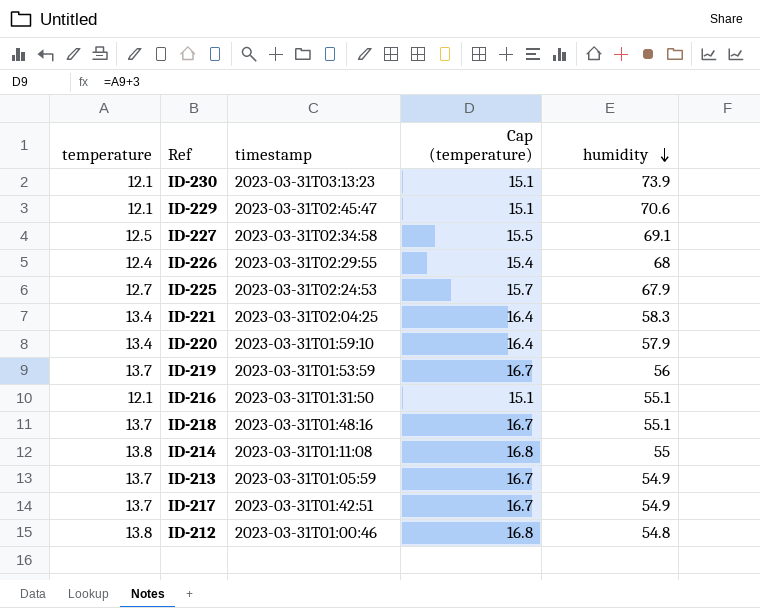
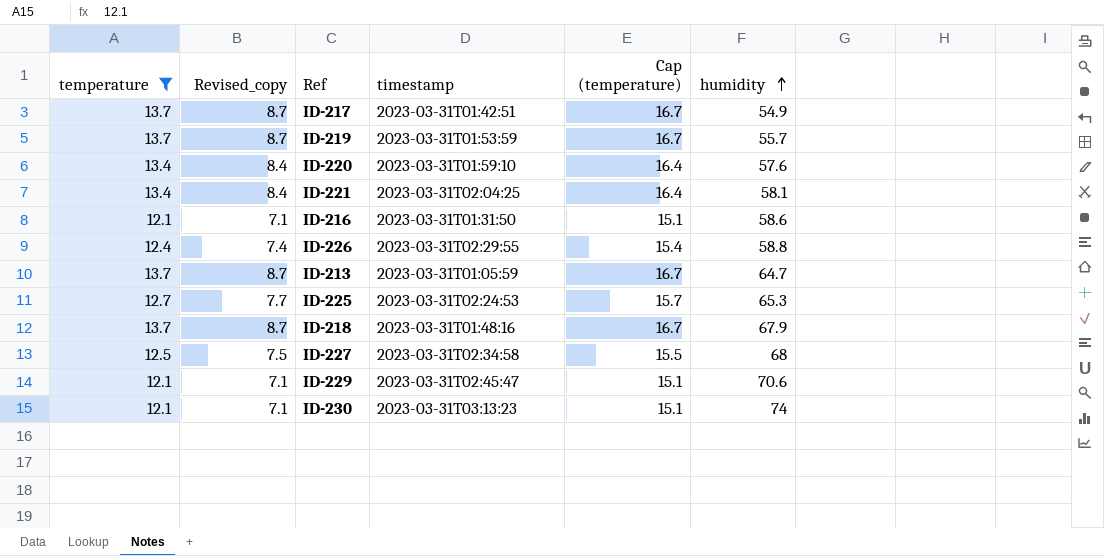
filter: none -> temperature != 13.8
row order: humidity descending -> humidity ascending
column Revised_copy | formula: none -> [temperature] - 5
ID-219 | humidity: 56 -> 55.7
ID-220 | humidity: 57.9 -> 57.6
ID-221 | humidity: 58.3 -> 58.1
ID-216 | humidity: 55.1 -> 58.6
ID-226 | humidity: 68 -> 58.8
ID-213 | humidity: 54.9 -> 64.7
ID-225 | humidity: 67.9 -> 65.3
ID-218 | humidity: 55.1 -> 67.9
ID-227 | humidity: 69.1 -> 68
ID-230 | humidity: 73.9 -> 74

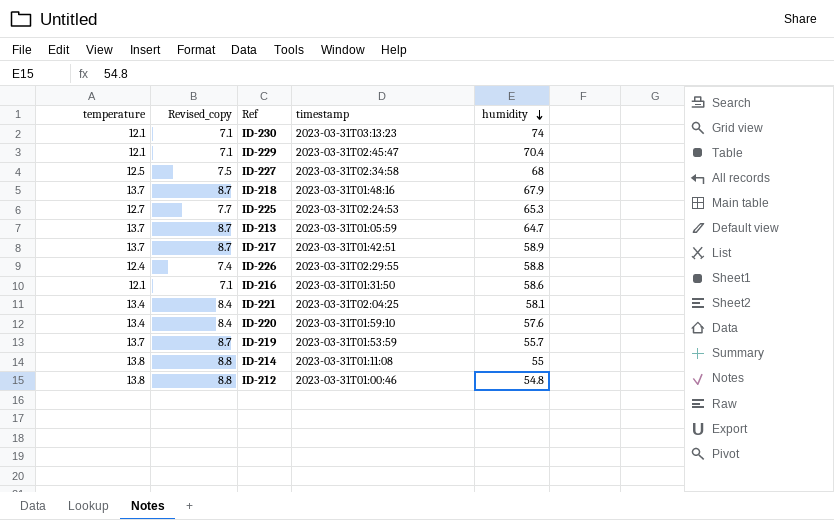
filter: temperature != 13.8 -> none
row order: humidity ascending -> humidity descending
column Cap (temperature) | formula: [temperature] + 3 -> none
ID-229 | humidity: 70.6 -> 70.4
ID-217 | humidity: 54.9 -> 58.9

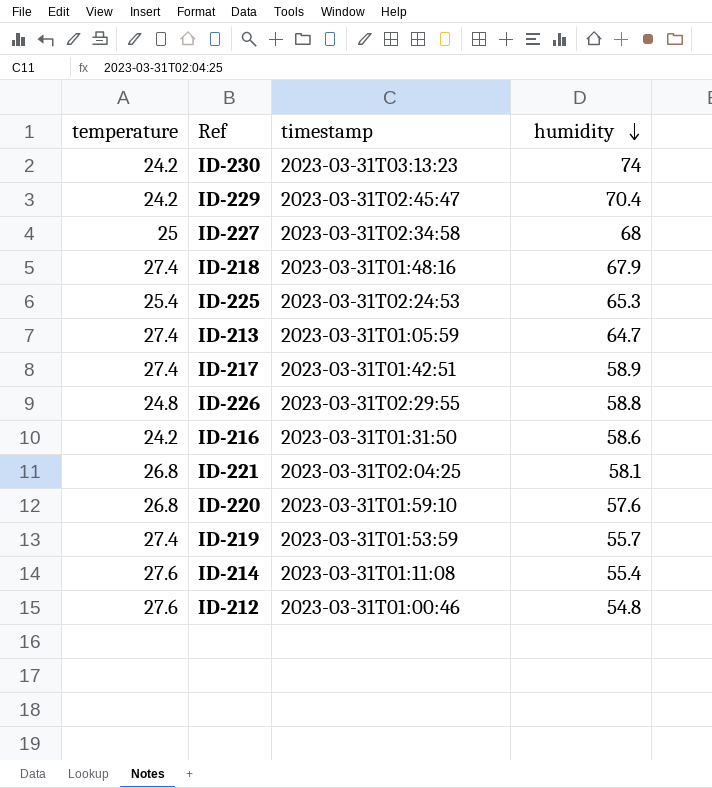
column Revised_copy | formula: [temperature] - 5 -> none
ID-230 | temperature: 12.1 -> 24.2
ID-229 | temperature: 12.1 -> 24.2
ID-227 | temperature: 12.5 -> 25
ID-218 | temperature: 13.7 -> 27.4
ID-225 | temperature: 12.7 -> 25.4
ID-213 | temperature: 13.7 -> 27.4
ID-217 | temperature: 13.7 -> 27.4
ID-226 | temperature: 12.4 -> 24.8
ID-216 | temperature: 12.1 -> 24.2
ID-221 | temperature: 13.4 -> 26.8
ID-220 | temperature: 13.4 -> 26.8
ID-219 | temperature: 13.7 -> 27.4
ID-214 | temperature: 13.8 -> 27.6
ID-214 | humidity: 55 -> 55.4
ID-212 | temperature: 13.8 -> 27.6

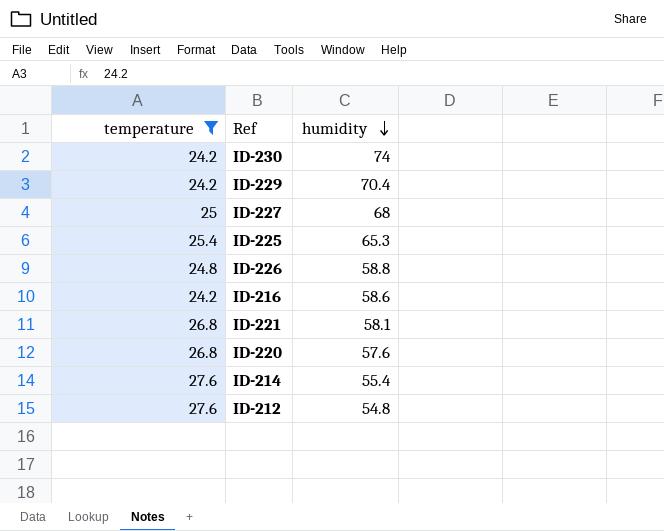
filter: none -> temperature != 27.4
column timestamp | position: 3 -> none

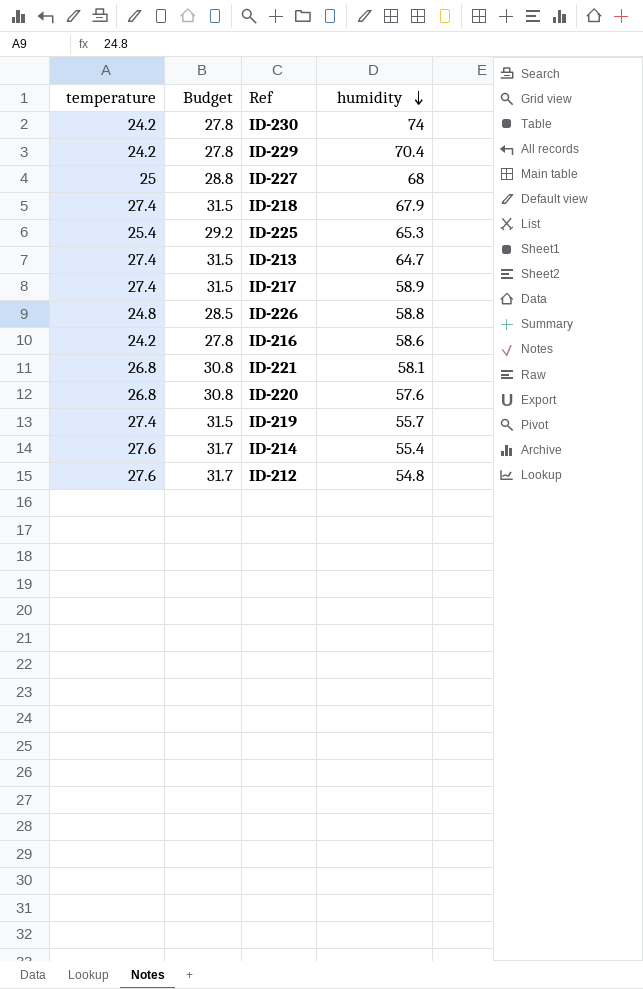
filter: temperature != 27.4 -> none
column Budget | formula: none -> [temperature] * 1.15

